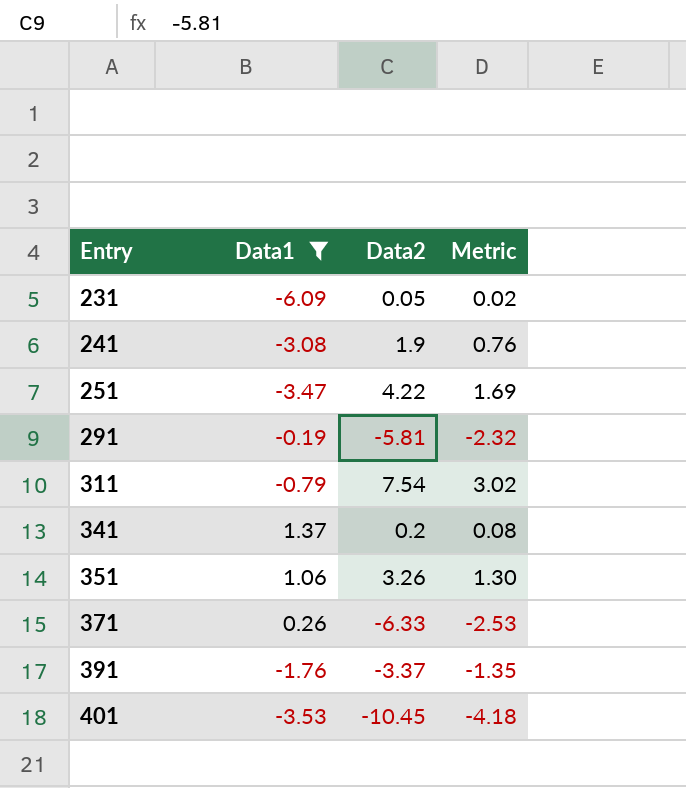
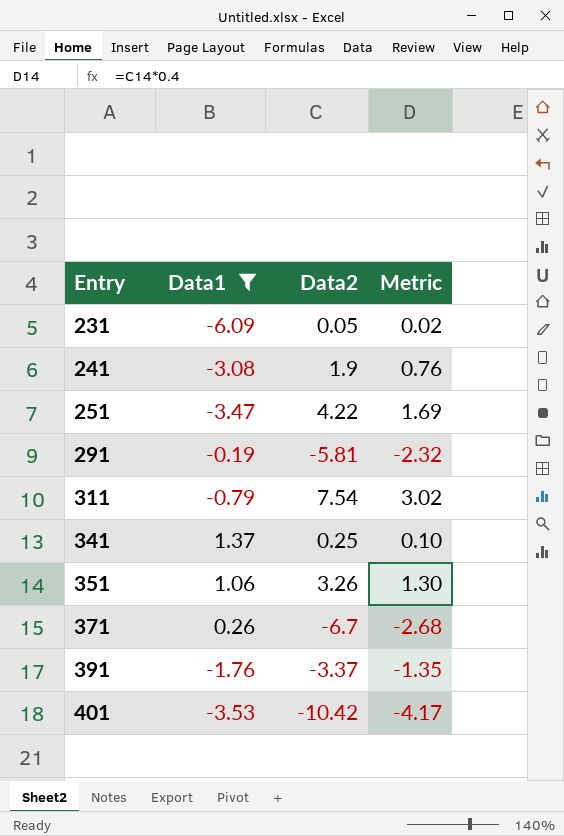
341 | Data2: 0.2 -> 0.25
341 | Metric: 0.08 -> 0.10
371 | Data2: -6.33 -> -6.7
371 | Metric: -2.53 -> -2.68
401 | Data2: -10.45 -> -10.42
401 | Metric: -4.18 -> -4.17

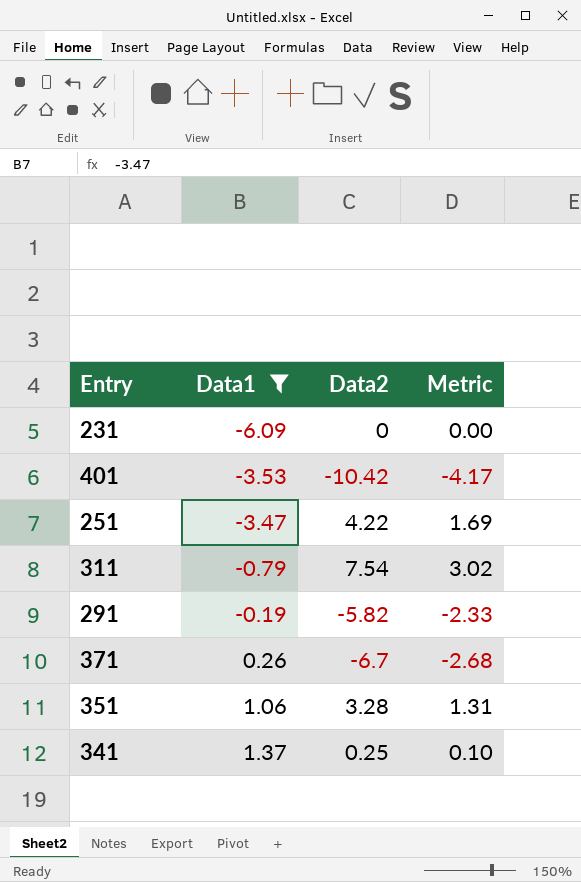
row order: Entry ascending -> Data1 ascending
row 241: -3.08 | 1.9 | 0.76 -> none
row 391: -1.76 | -3.37 | -1.35 -> none
231 | Data2: 0.05 -> 0
231 | Metric: 0.02 -> 0.00
291 | Data2: -5.81 -> -5.82
291 | Metric: -2.32 -> -2.33
351 | Data2: 3.26 -> 3.28
351 | Metric: 1.30 -> 1.31

